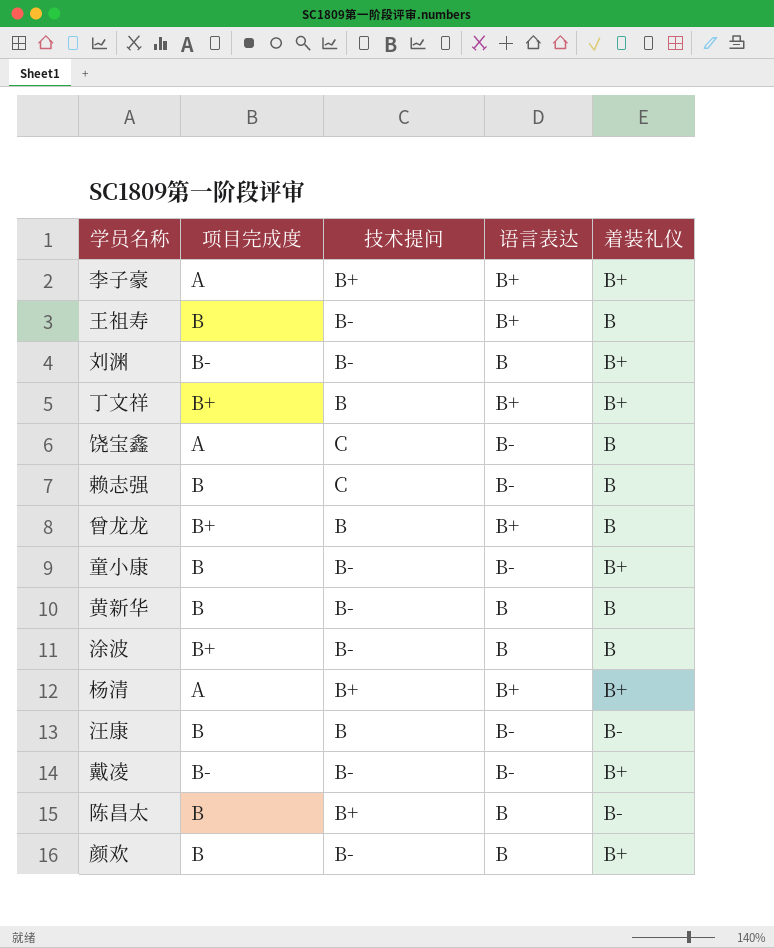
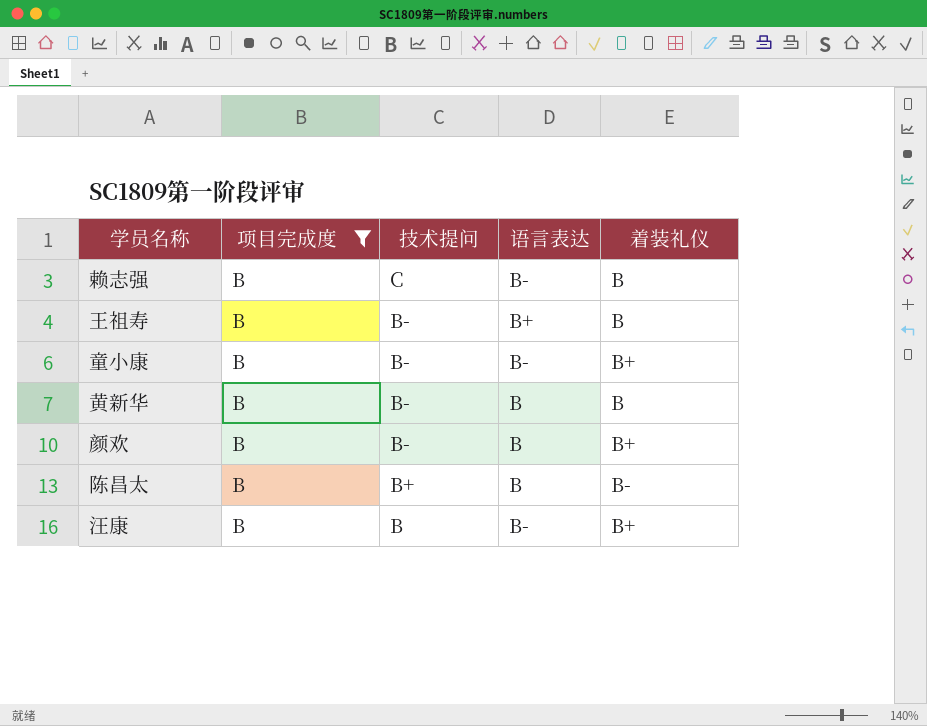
filter: none -> 项目完成度 = B
row order: none -> 技术提问 descending
汪康 | 着装礼仪: B- -> B+

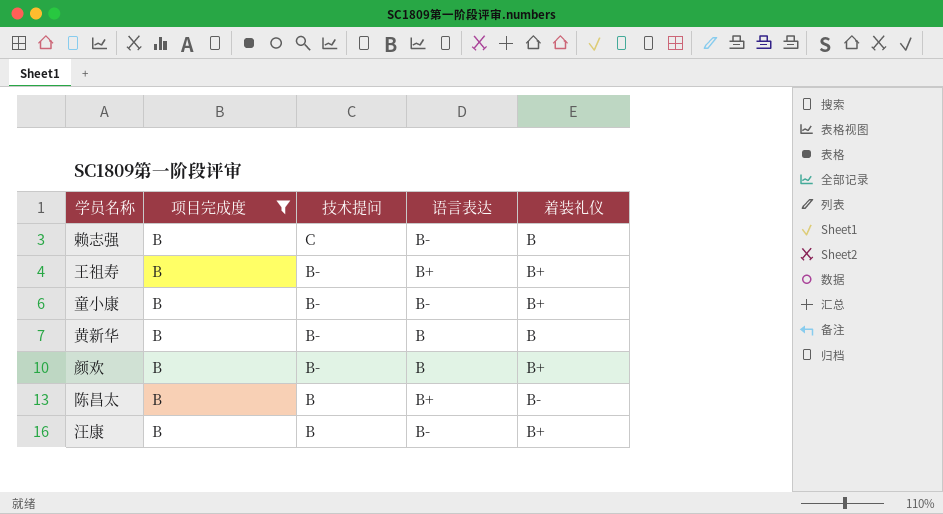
王祖寿 | 着装礼仪: B -> B+
陈昌太 | 技术提问: B+ -> B
陈昌太 | 语言表达: B -> B+

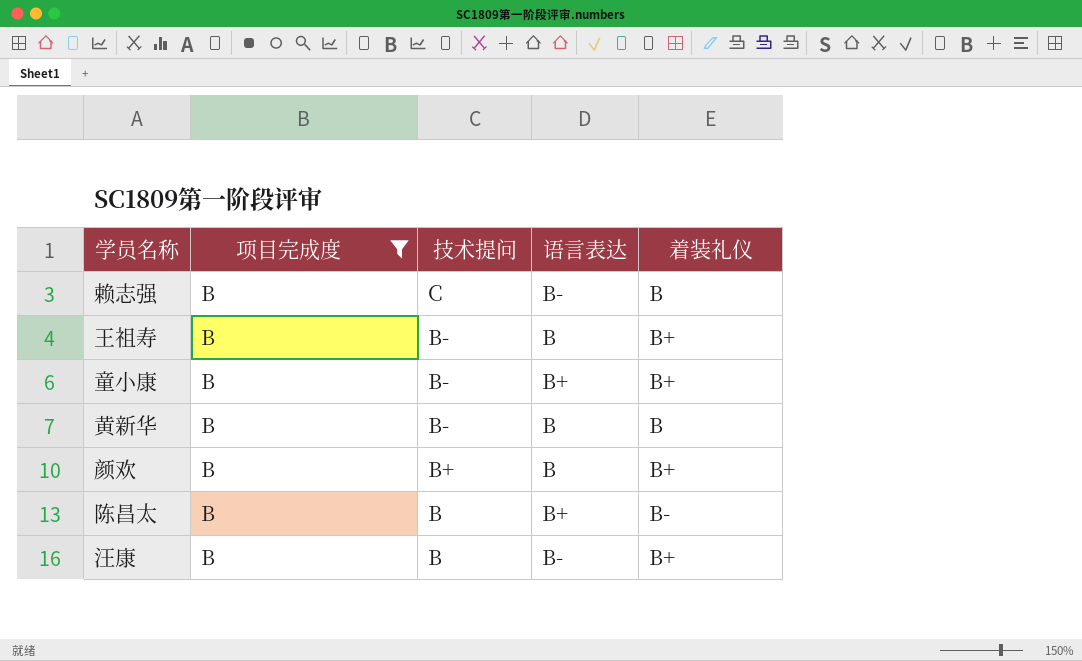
王祖寿 | 语言表达: B+ -> B
童小康 | 语言表达: B- -> B+
颜欢 | 技术提问: B- -> B+

